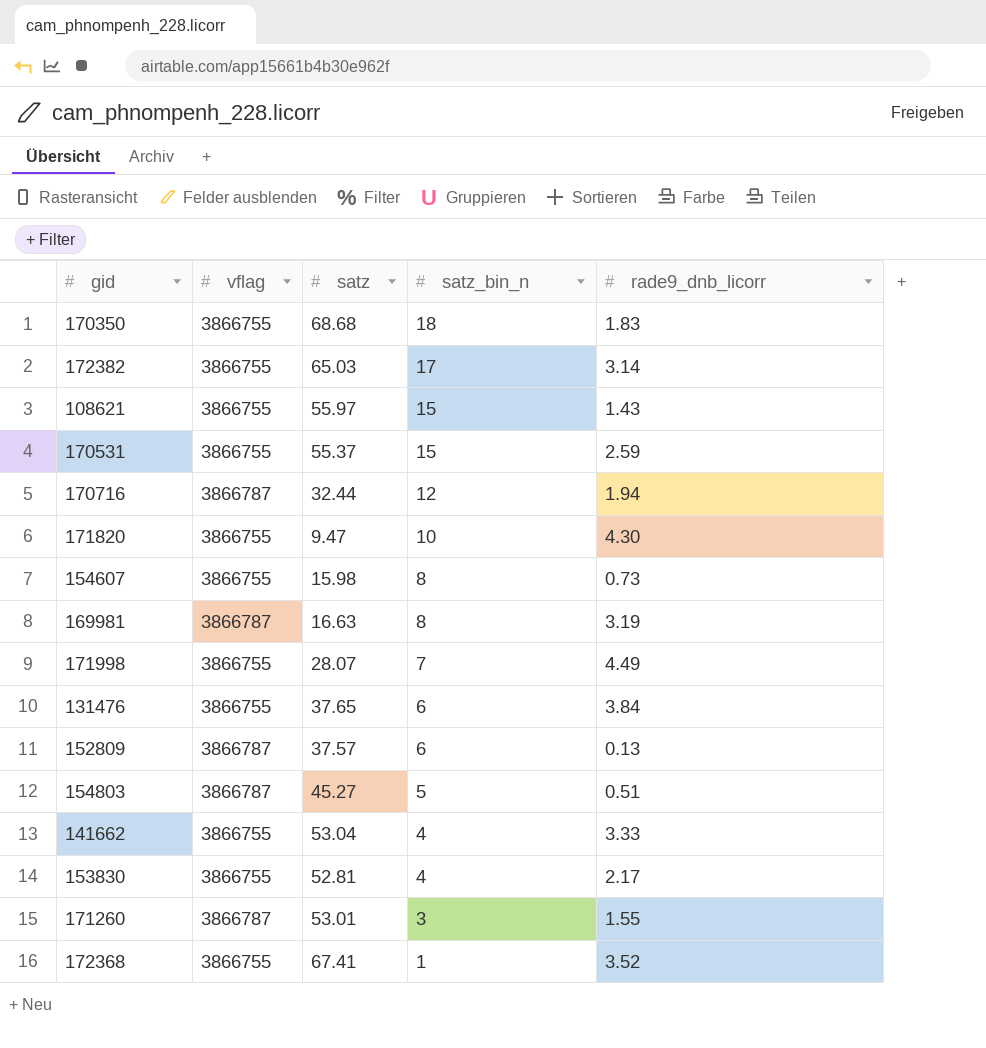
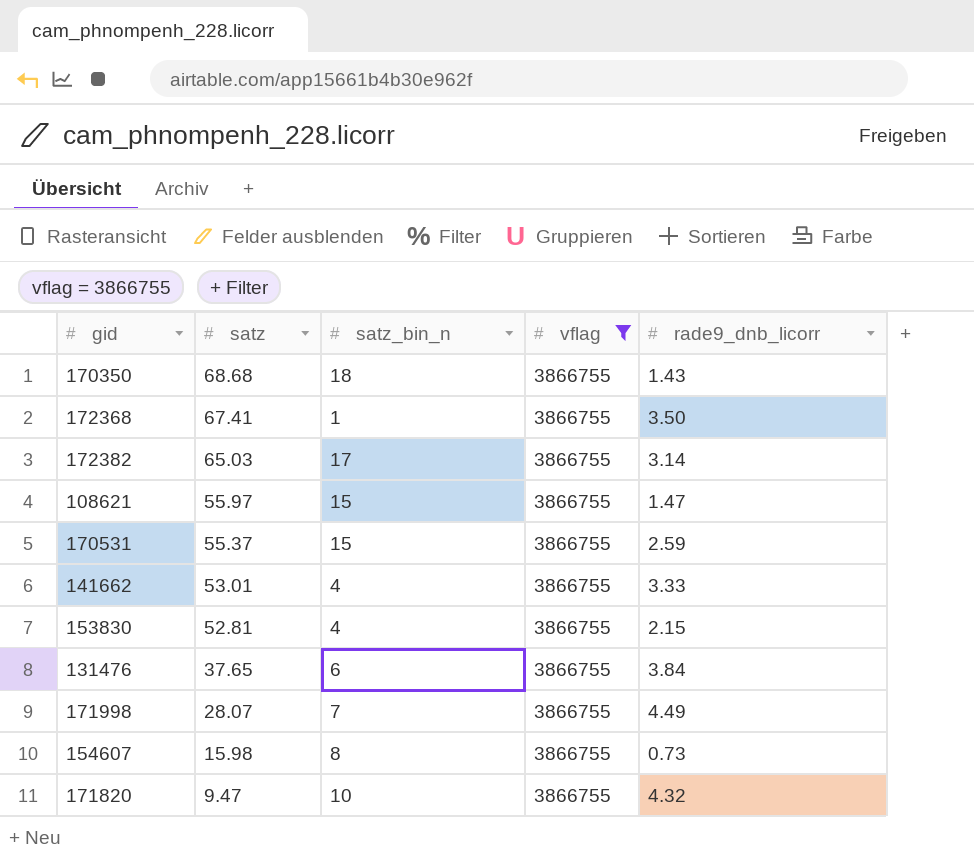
filter: none -> vflag = 3866755
row order: satz_bin_n descending -> satz descending
column vflag | position: 2 -> 4
170350 | rade9_dnb_licorr: 1.83 -> 1.43
172368 | rade9_dnb_licorr: 3.52 -> 3.50
108621 | rade9_dnb_licorr: 1.43 -> 1.47
141662 | satz: 53.04 -> 53.01
153830 | rade9_dnb_licorr: 2.17 -> 2.15
171820 | rade9_dnb_licorr: 4.30 -> 4.32

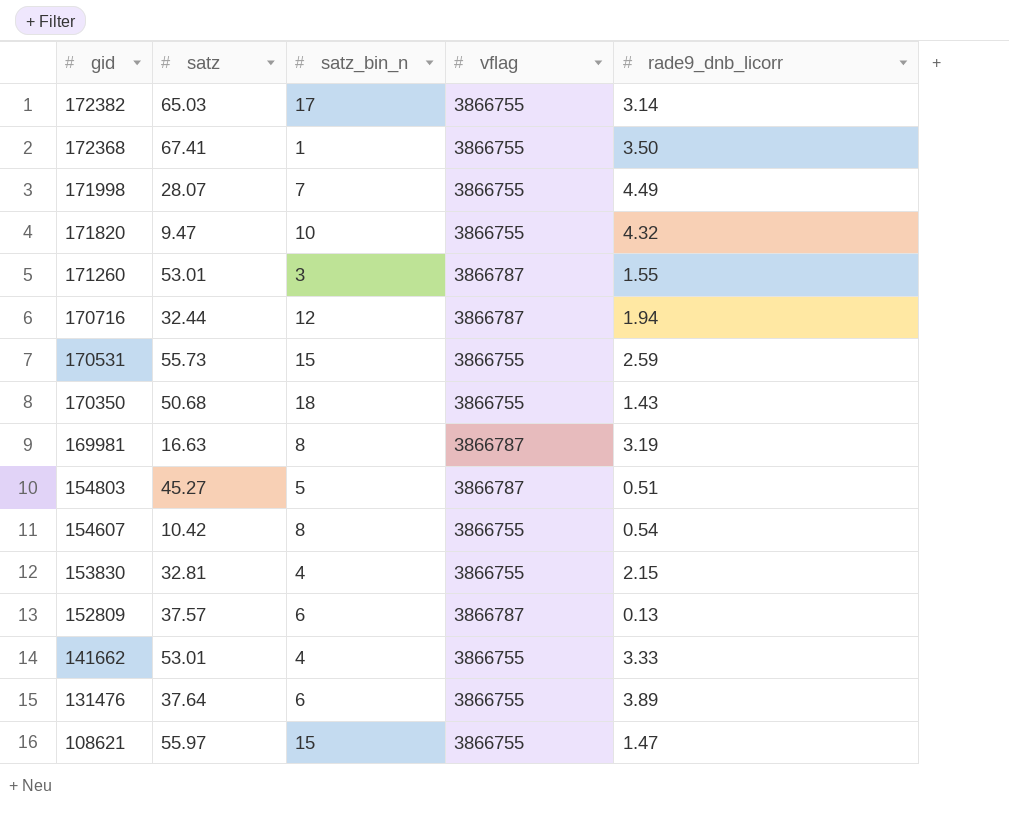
filter: vflag = 3866755 -> none
row order: satz descending -> gid descending
170531 | satz: 55.37 -> 55.73
170350 | satz: 68.68 -> 50.68
154607 | satz: 15.98 -> 10.42
154607 | rade9_dnb_licorr: 0.73 -> 0.54
153830 | satz: 52.81 -> 32.81
131476 | satz: 37.65 -> 37.64
131476 | rade9_dnb_licorr: 3.84 -> 3.89

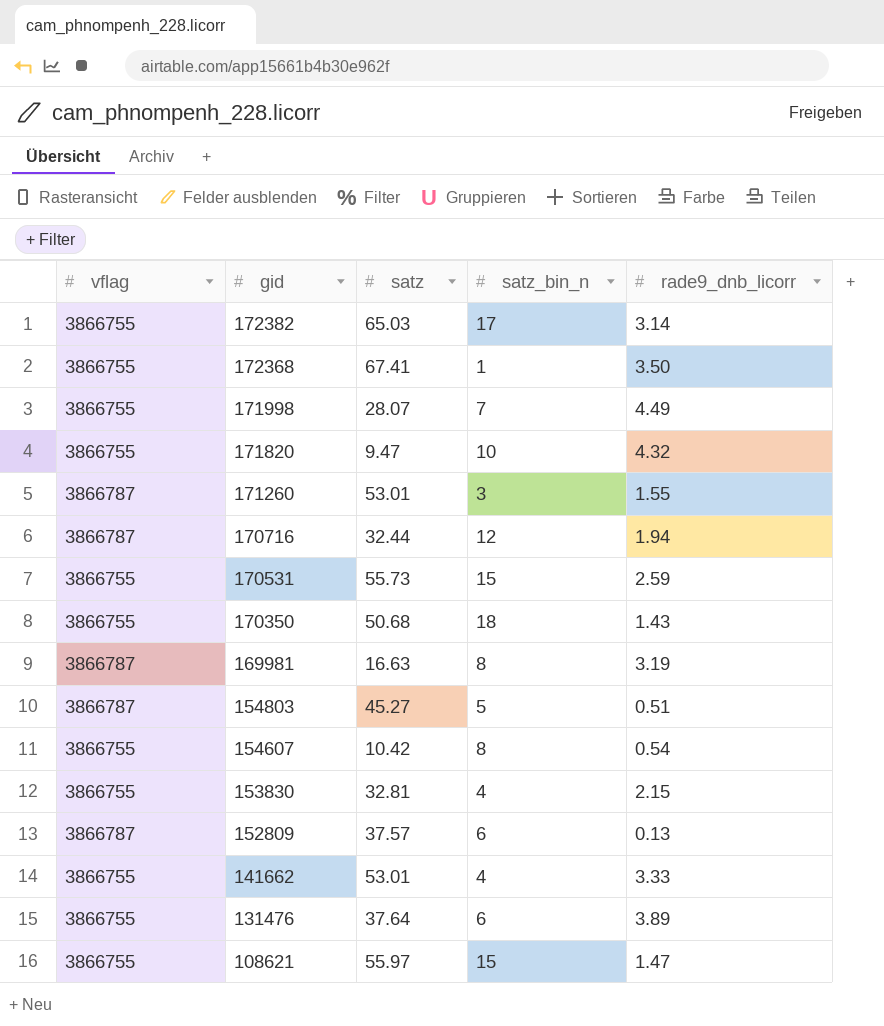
column vflag | position: 4 -> 1

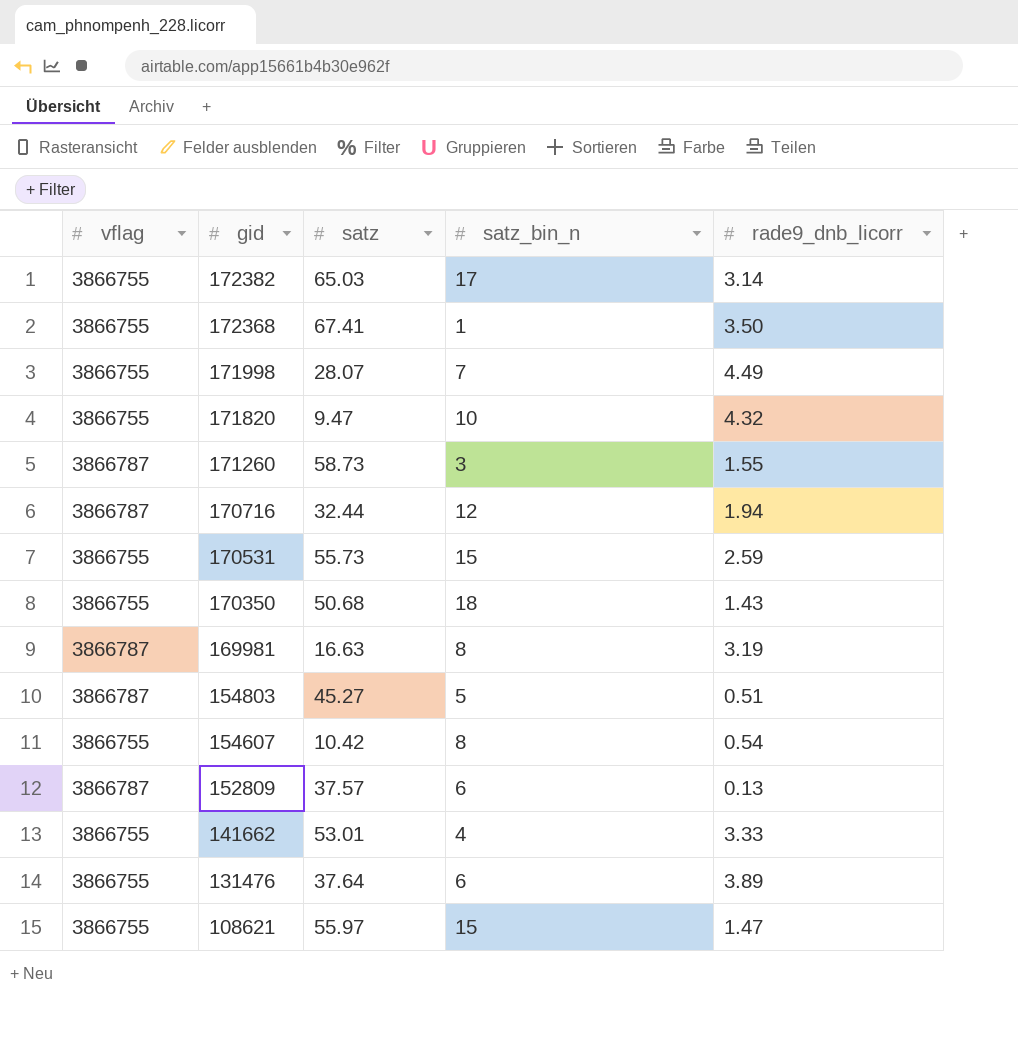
row 153830: 3866755 | 32.81 | 4 | 2.15 -> none
171260 | satz: 53.01 -> 58.73

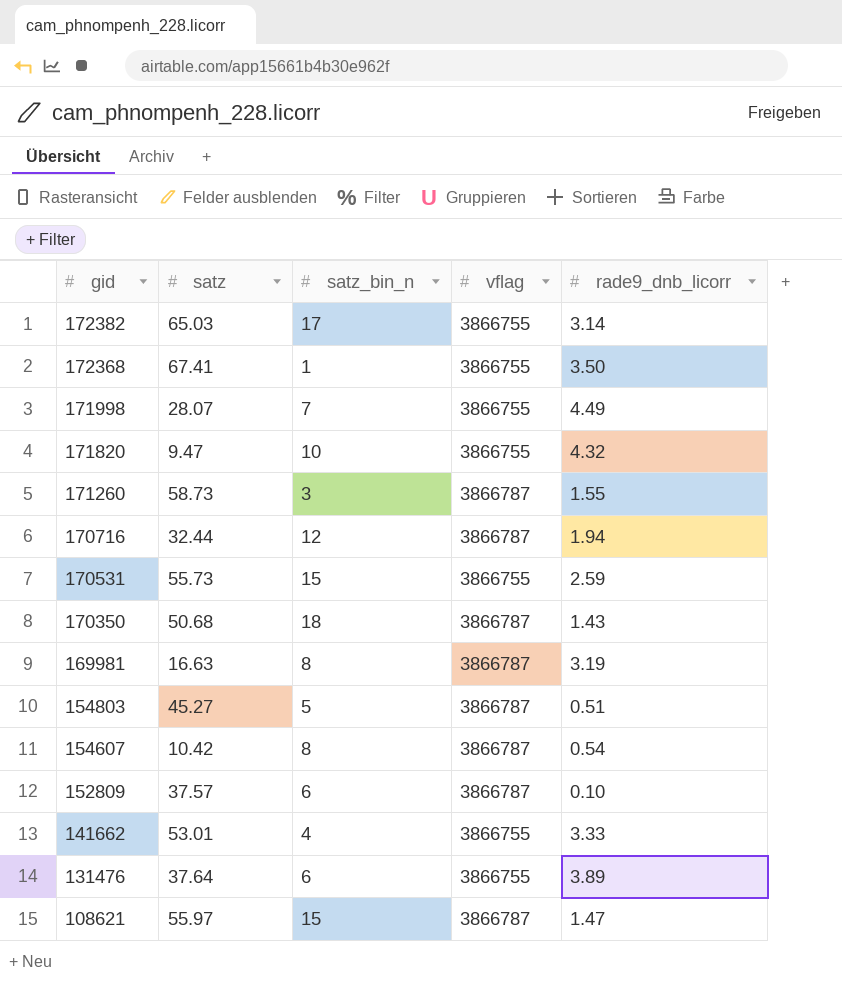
column vflag | position: 1 -> 4
170350 | vflag: 3866755 -> 3866787
154607 | vflag: 3866755 -> 3866787
152809 | rade9_dnb_licorr: 0.13 -> 0.10
108621 | vflag: 3866755 -> 3866787

